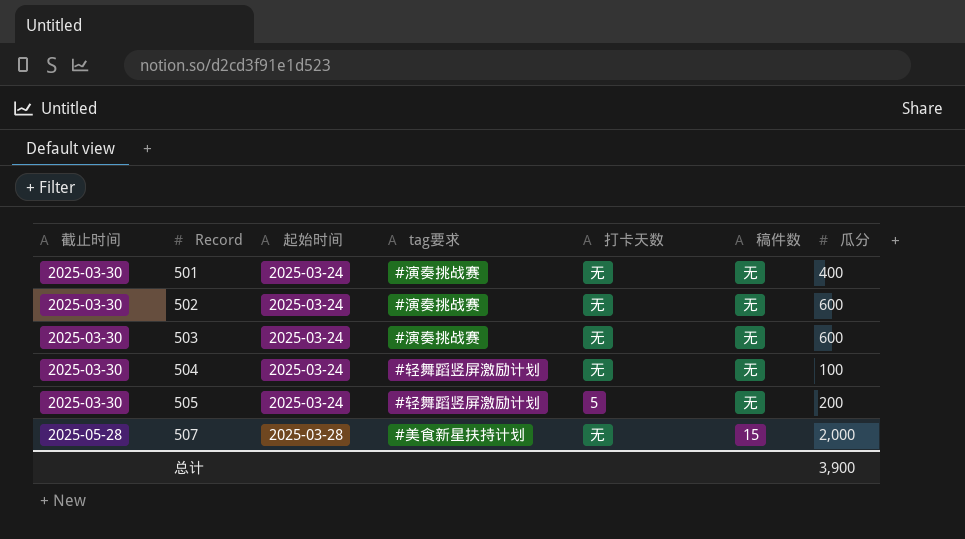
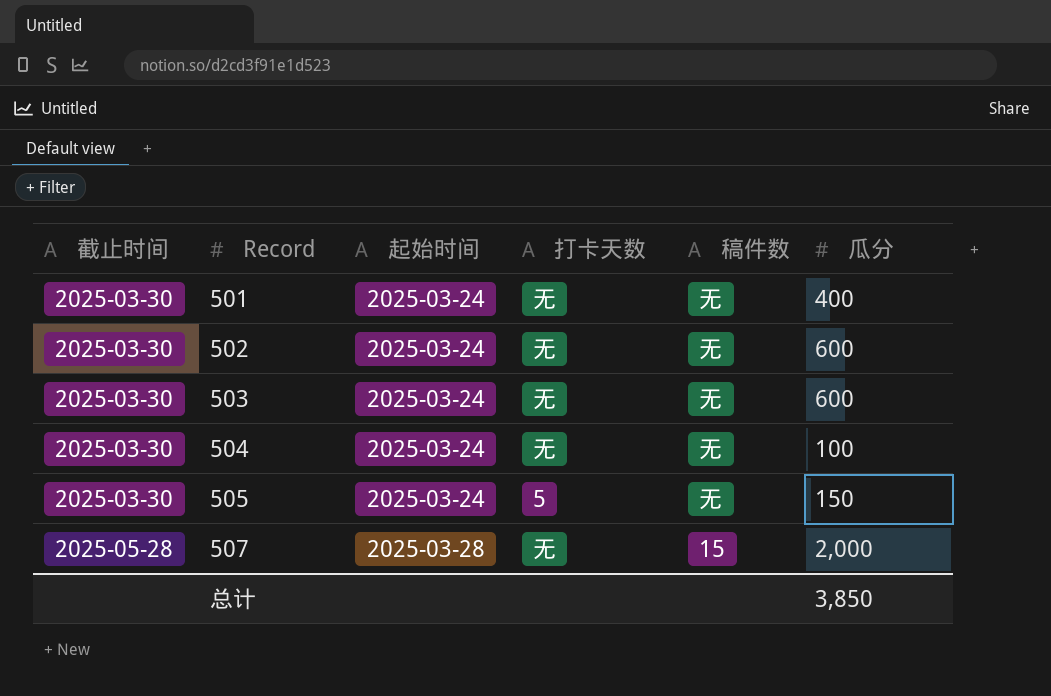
column tag要求 | position: 4 -> none
505 | 瓜分: 200 -> 150
总计 | 瓜分: 3,900 -> 3,850

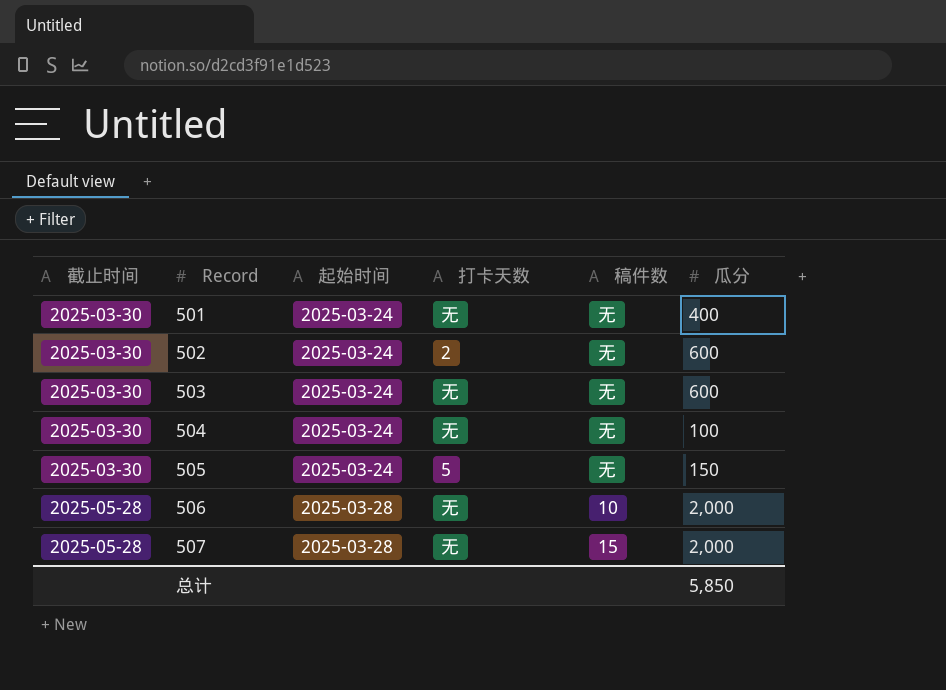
502 | 打卡天数: 无 -> 2
row 506: none -> 2025-05-28 | 2025-03-28 | 无 | 10 | 2,000
总计 | 瓜分: 3,850 -> 5,850

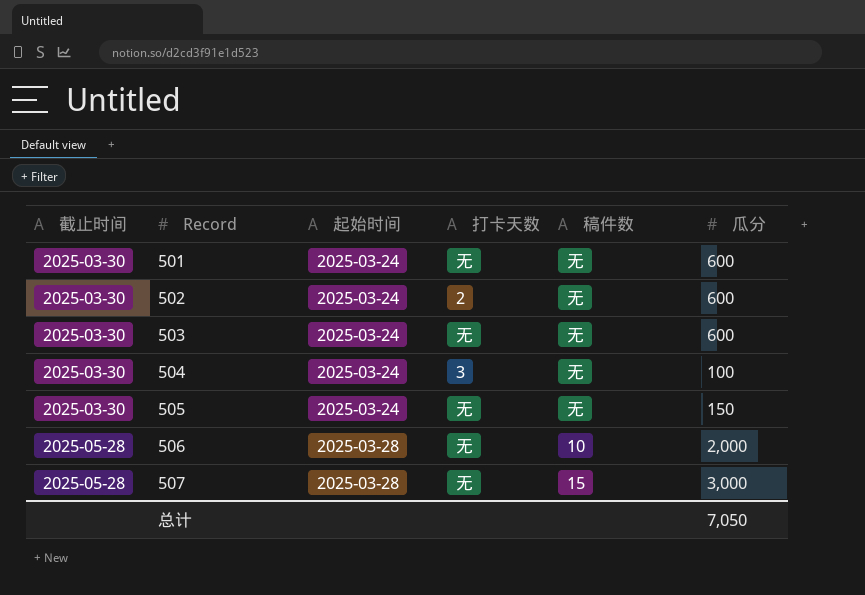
501 | 瓜分: 400 -> 600
504 | 打卡天数: 无 -> 3
505 | 打卡天数: 5 -> 无
507 | 瓜分: 2,000 -> 3,000
总计 | 瓜分: 5,850 -> 7,050

